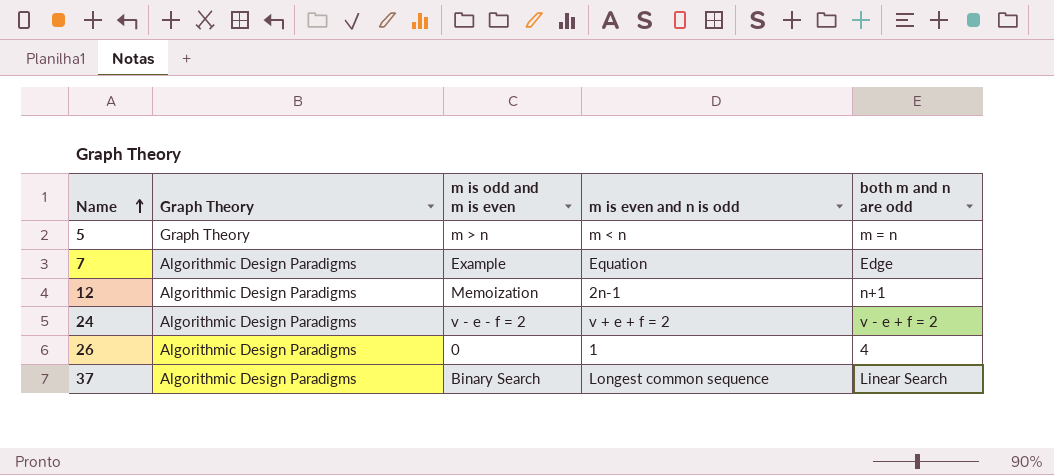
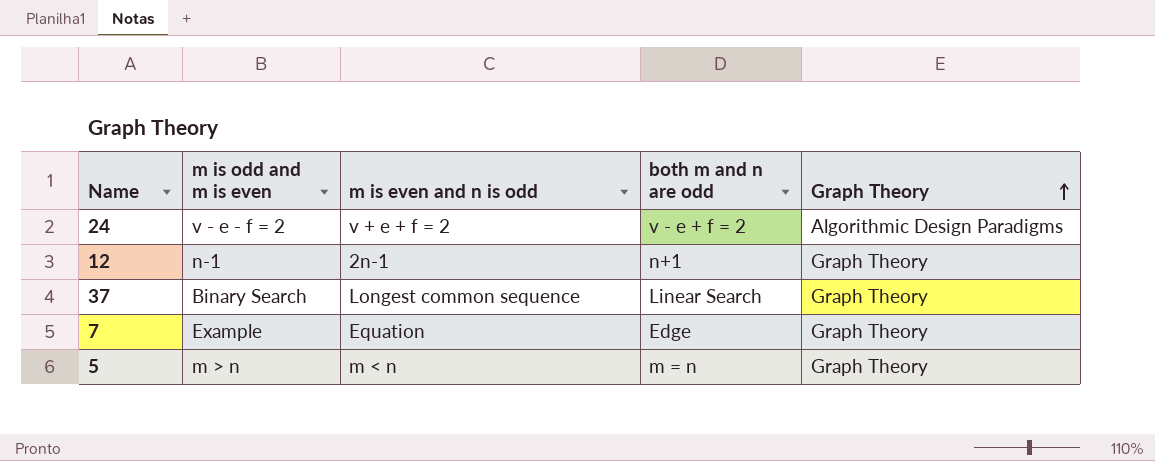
row order: Name ascending -> Graph Theory ascending
column Graph Theory | position: 2 -> 5
row 26: Algorithmic Design Paradigms | 0 | 1 | 4 -> none
12 | m is odd and m is even: Memoization -> n-1
12 | Graph Theory: Algorithmic Design Paradigms -> Graph Theory
37 | Graph Theory: Algorithmic Design Paradigms -> Graph Theory
7 | Graph Theory: Algorithmic Design Paradigms -> Graph Theory

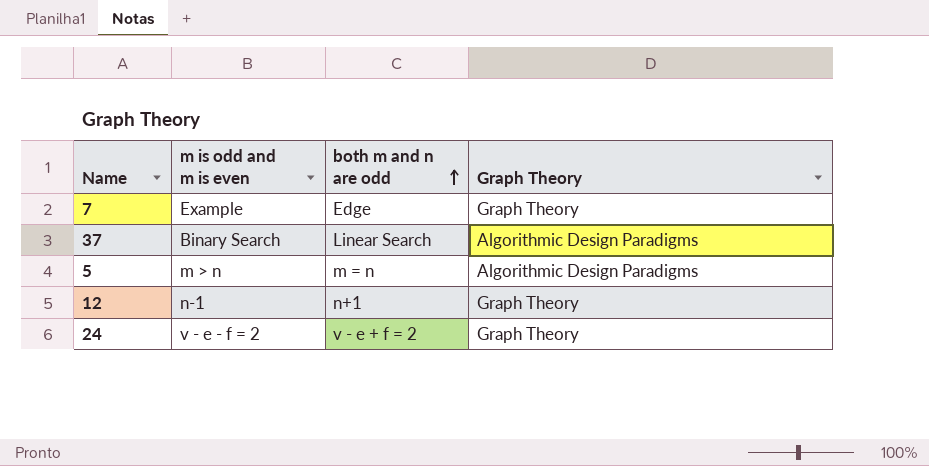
row order: Graph Theory ascending -> both m and n are odd ascending
column m is even and n is odd | position: 3 -> none
37 | Graph Theory: Graph Theory -> Algorithmic Design Paradigms
5 | Graph Theory: Graph Theory -> Algorithmic Design Paradigms
24 | Graph Theory: Algorithmic Design Paradigms -> Graph Theory

